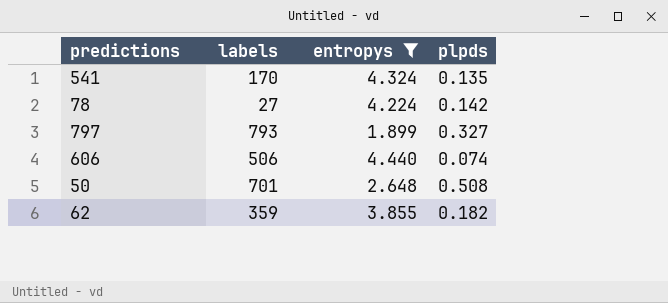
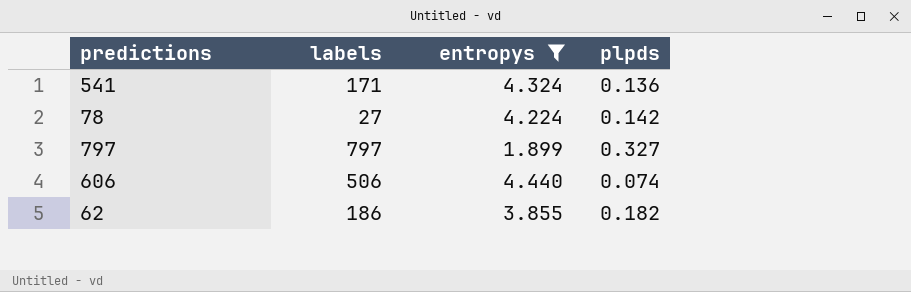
row 50: 701 | 2.648 | 0.508 -> none
541 | labels: 170 -> 171
541 | plpds: 0.135 -> 0.136
797 | labels: 793 -> 797
62 | labels: 359 -> 186

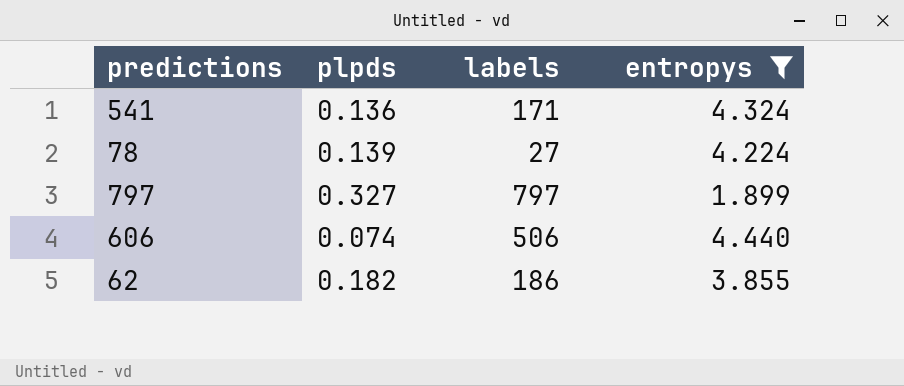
column plpds | position: 4 -> 2
78 | plpds: 0.142 -> 0.139

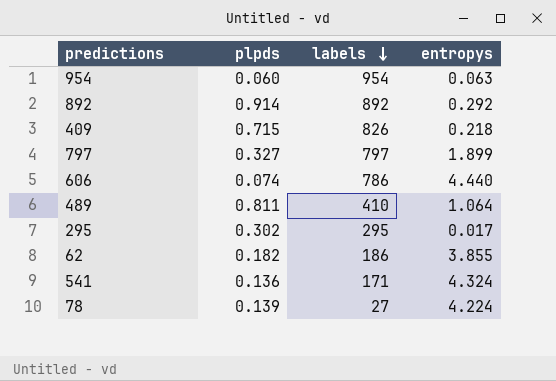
filter: entropys >= 1.899 -> none
row order: none -> labels descending
606 | labels: 506 -> 786

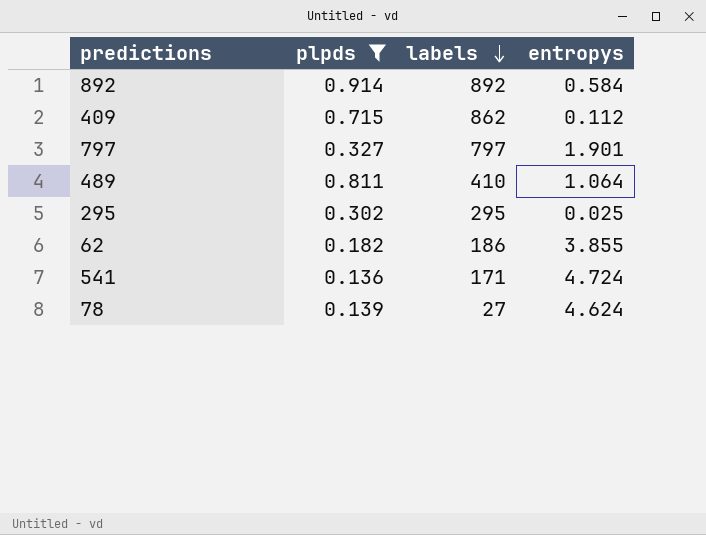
filter: none -> plpds >= 0.136
892 | entropys: 0.292 -> 0.584
409 | labels: 826 -> 862
409 | entropys: 0.218 -> 0.112
797 | entropys: 1.899 -> 1.901
295 | entropys: 0.017 -> 0.025
541 | entropys: 4.324 -> 4.724
78 | entropys: 4.224 -> 4.624

